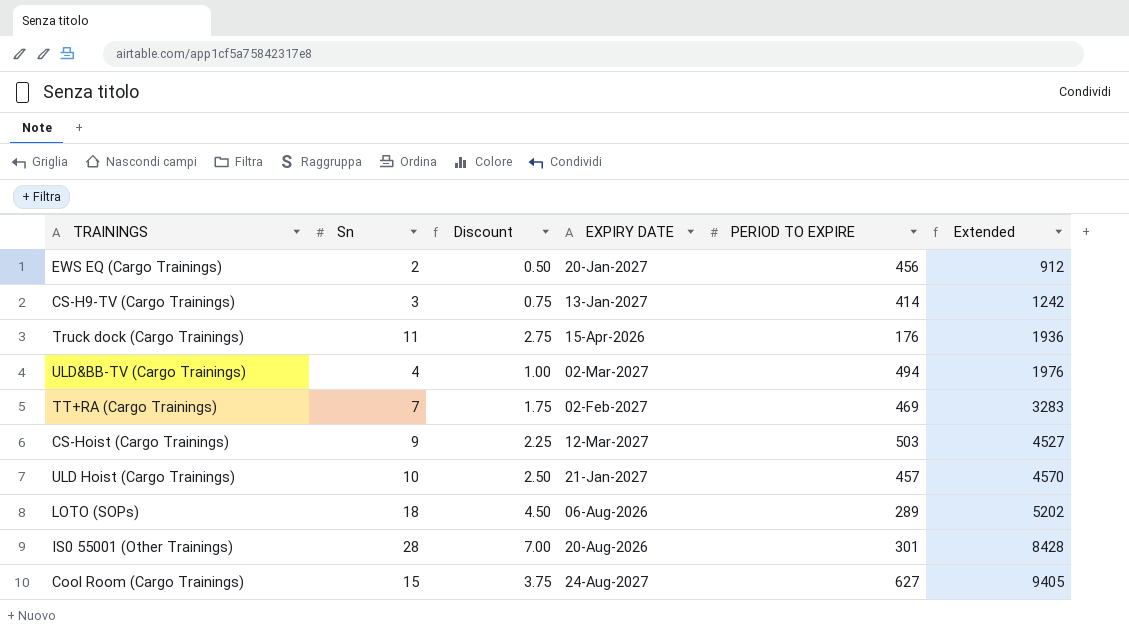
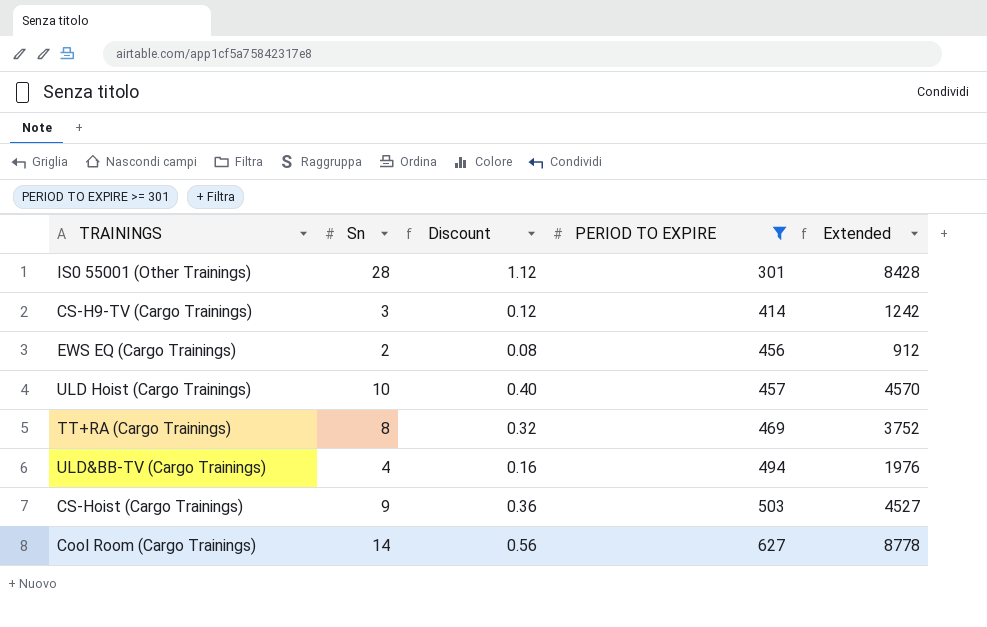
filter: none -> PERIOD TO EXPIRE >= 301
row order: Extended ascending -> PERIOD TO EXPIRE ascending
column EXPIRY DATE | position: 4 -> none
column Discount | formula: [Sn] * 0.25 -> [Sn] * 0.04
TT+RA (Cargo Trainings) | Sn: 7 -> 8
TT+RA (Cargo Trainings) | Extended: 3283 -> 3752
Cool Room (Cargo Trainings) | Sn: 15 -> 14
Cool Room (Cargo Trainings) | Extended: 9405 -> 8778

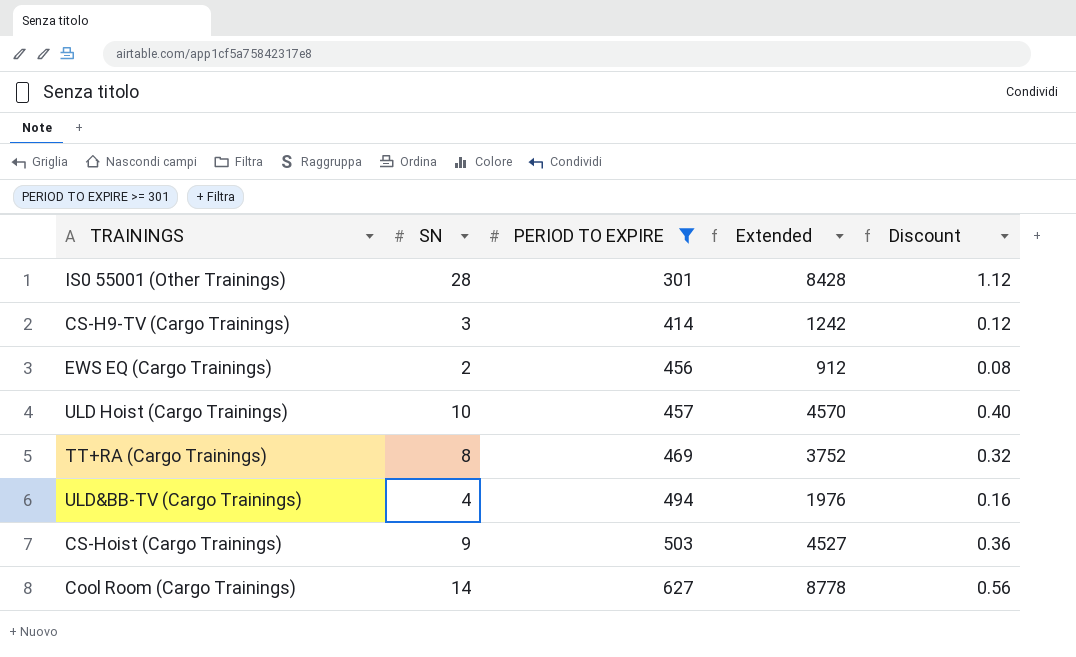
column name: Sn -> SN
column Discount | position: 3 -> 5

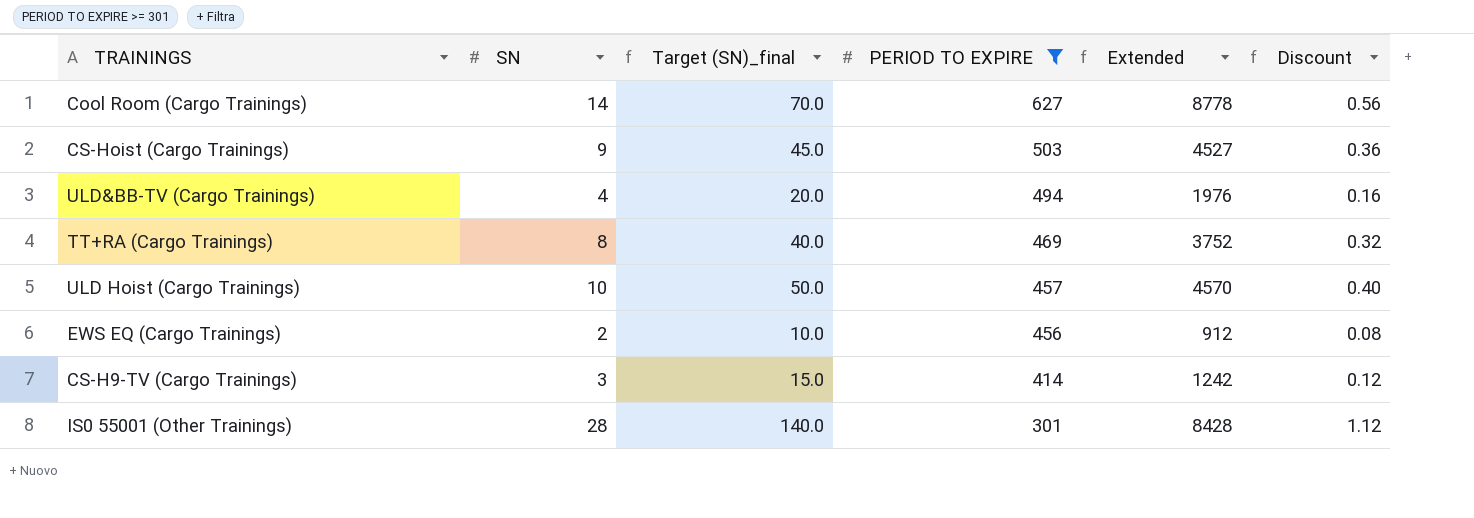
row order: PERIOD TO EXPIRE ascending -> PERIOD TO EXPIRE descending
column Target (SN)_final | formula: none -> [SN] * 5

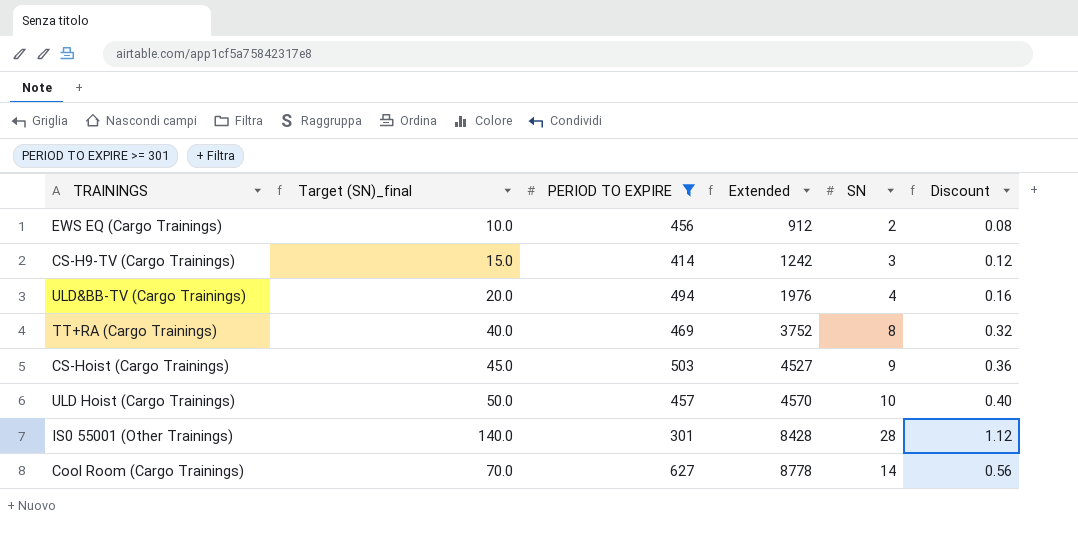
row order: PERIOD TO EXPIRE descending -> Extended ascending
column SN | position: 2 -> 5

